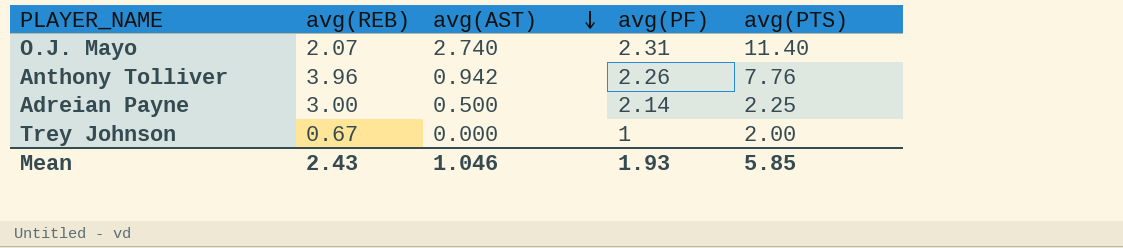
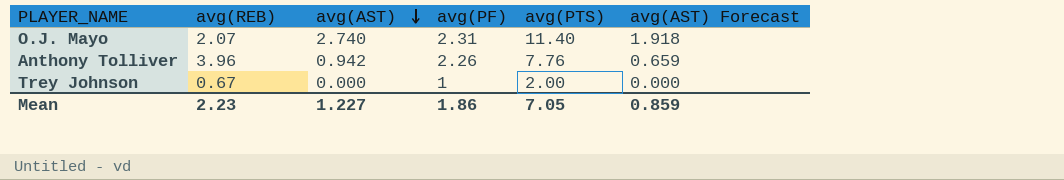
column avg(AST) Forecast | formula: none -> [avg(AST)] * 0.7
row Adreian Payne: 3.00 | 0.500 | 2.14 | 2.25 -> none
Mean | avg(REB): 2.43 -> 2.23
Mean | avg(AST): 1.046 -> 1.227
Mean | avg(PF): 1.93 -> 1.86
Mean | avg(PTS): 5.85 -> 7.05

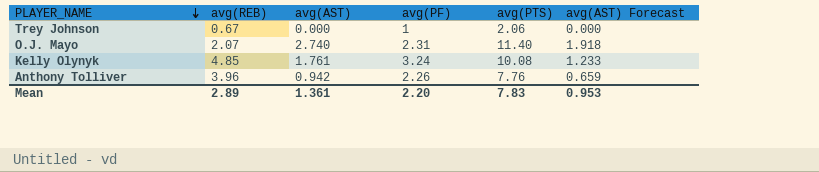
row order: avg(AST) descending -> PLAYER_NAME descending
Trey Johnson | avg(PTS): 2.00 -> 2.06
row Kelly Olynyk: none -> 4.85 | 1.761 | 3.24 | 10.08 | 1.233
Mean | avg(REB): 2.23 -> 2.89
Mean | avg(AST): 1.227 -> 1.361
Mean | avg(PF): 1.86 -> 2.20
Mean | avg(PTS): 7.05 -> 7.83
Mean | avg(AST) Forecast: 0.859 -> 0.953

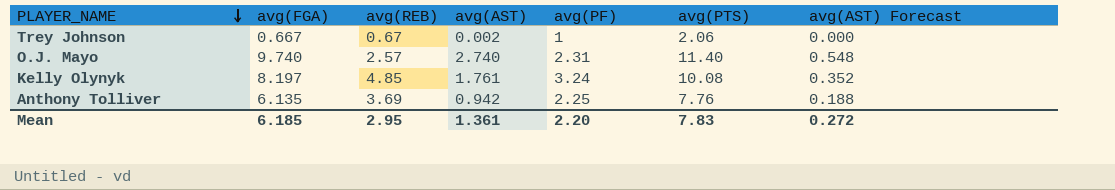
column avg(FGA) | position: none -> 2
column avg(AST) Forecast | formula: [avg(AST)] * 0.7 -> [avg(AST)] * 0.2
Trey Johnson | avg(AST): 0.000 -> 0.002
O.J. Mayo | avg(REB): 2.07 -> 2.57
Anthony Tolliver | avg(REB): 3.96 -> 3.69
Anthony Tolliver | avg(PF): 2.26 -> 2.25
Mean | avg(REB): 2.89 -> 2.95
Mean | avg(AST) Forecast: 0.953 -> 0.272

